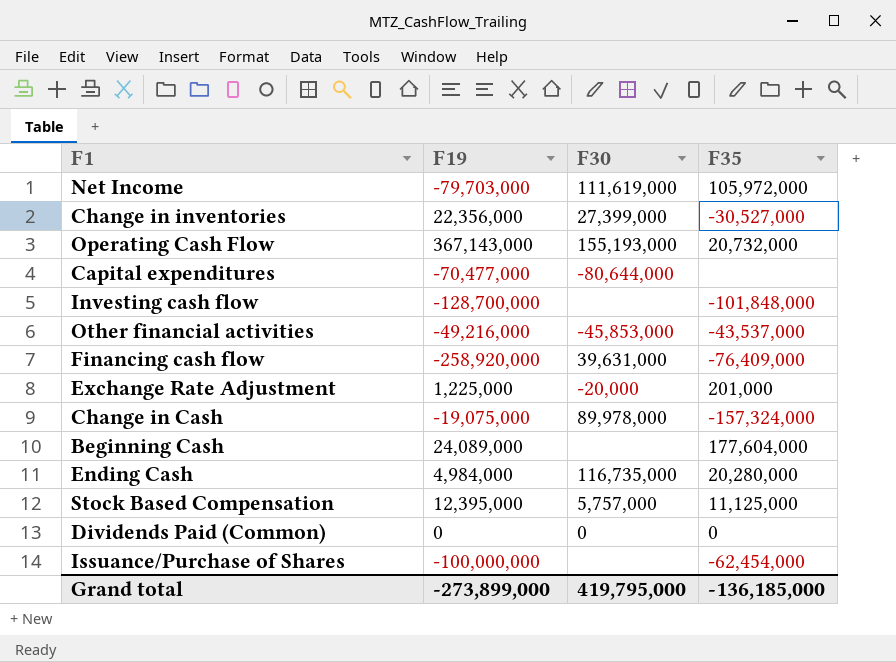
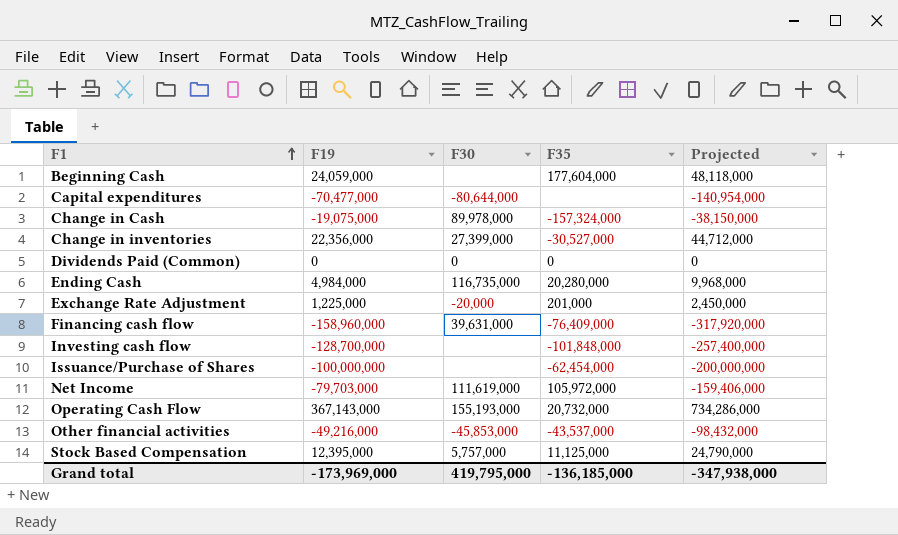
row order: none -> F1 ascending
column Projected | formula: none -> [F19] * 2
Beginning Cash | F19: 24,089,000 -> 24,059,000
Financing cash flow | F19: -258,920,000 -> -158,960,000
Grand total | F19: -273,899,000 -> -173,969,000

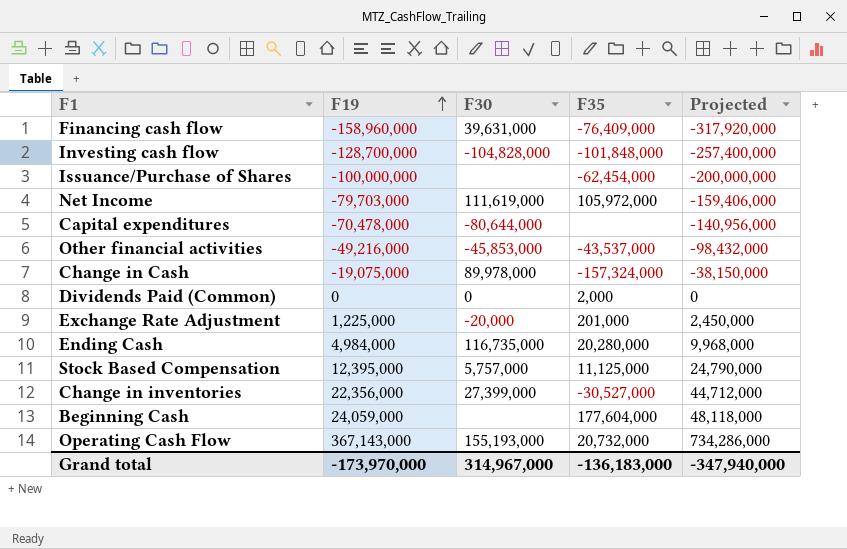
row order: F1 ascending -> F19 ascending
Investing cash flow | F30: none -> -104,828,000
Capital expenditures | F19: -70,477,000 -> -70,478,000
Capital expenditures | Projected: -140,954,000 -> -140,956,000
Dividends Paid (Common) | F35: 0 -> 2,000
Grand total | F19: -173,969,000 -> -173,970,000
Grand total | F30: 419,795,000 -> 314,967,000
Grand total | F35: -136,185,000 -> -136,183,000
Grand total | Projected: -347,938,000 -> -347,940,000

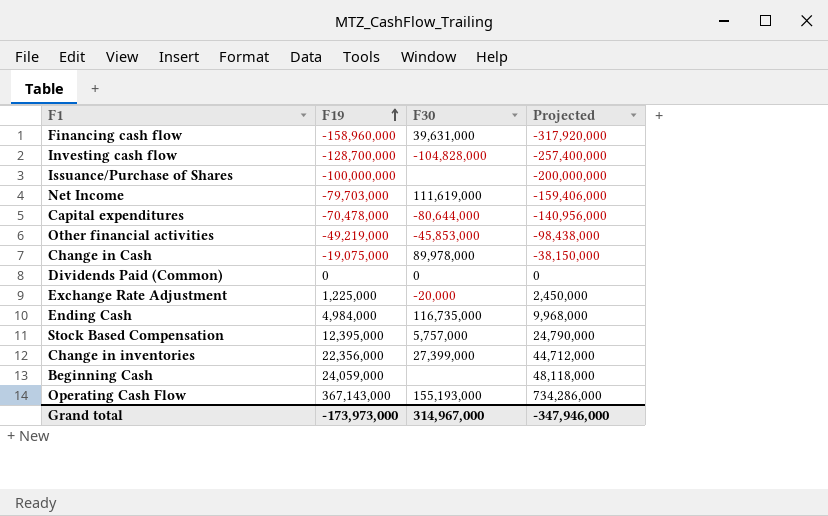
column F35 | position: 4 -> none
Other financial activities | F19: -49,216,000 -> -49,219,000
Other financial activities | Projected: -98,432,000 -> -98,438,000
Grand total | F19: -173,970,000 -> -173,973,000
Grand total | Projected: -347,940,000 -> -347,946,000

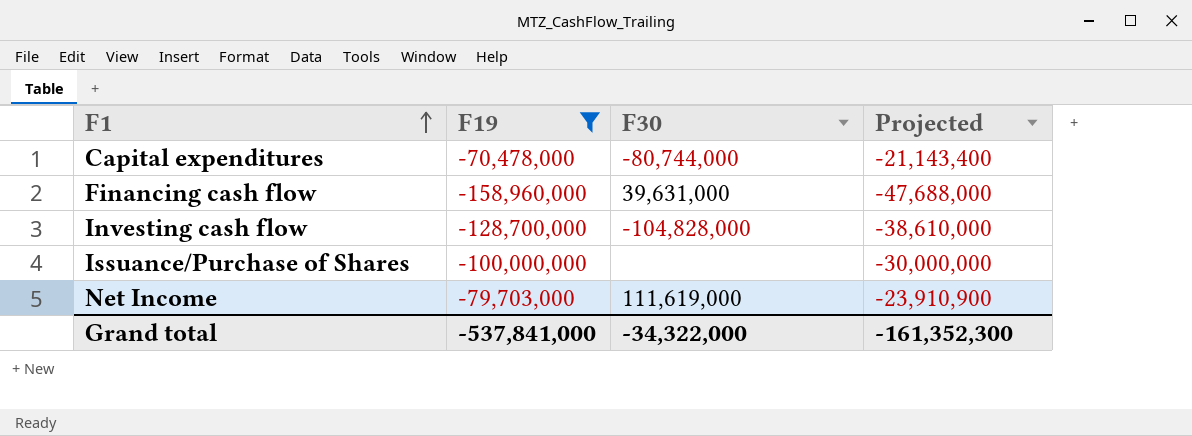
filter: none -> F19 <= -70,478,000
row order: F19 ascending -> F1 ascending
column Projected | formula: [F19] * 2 -> [F19] * 0.3
Capital expenditures | F30: -80,644,000 -> -80,744,000
Grand total | F19: -173,973,000 -> -537,841,000
Grand total | F30: 314,967,000 -> -34,322,000
Grand total | Projected: -347,946,000 -> -161,352,300

